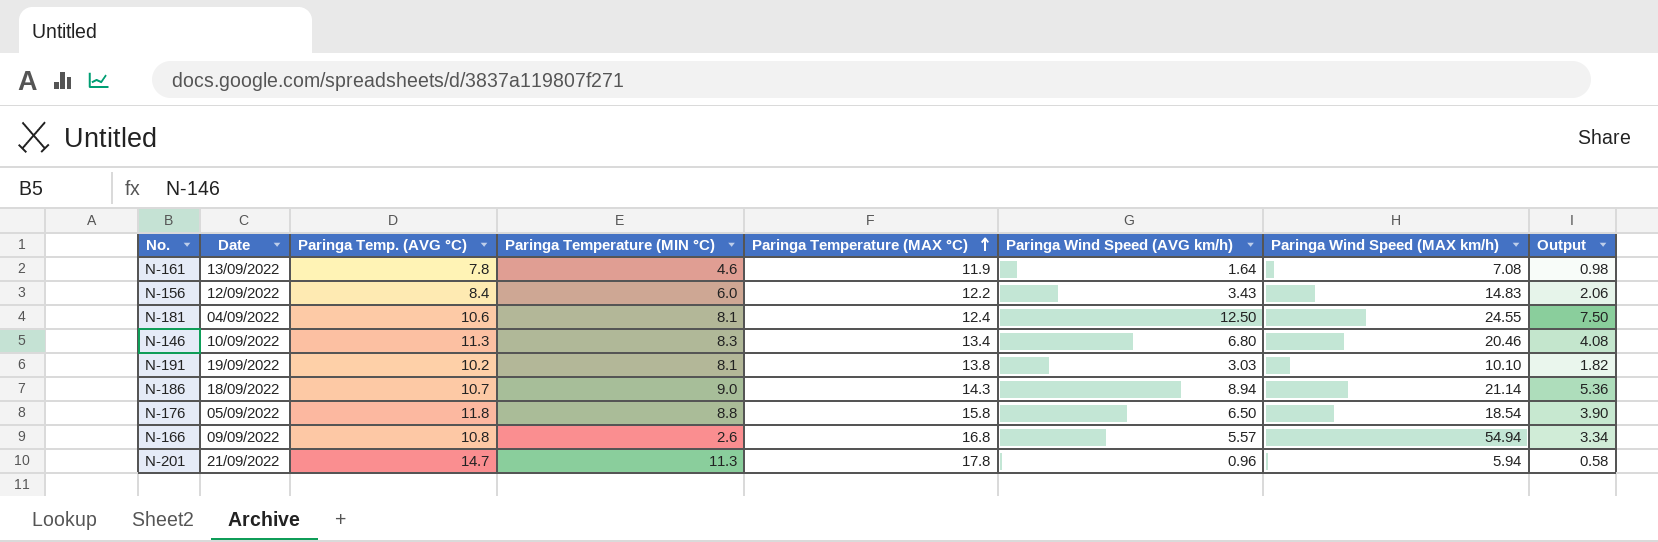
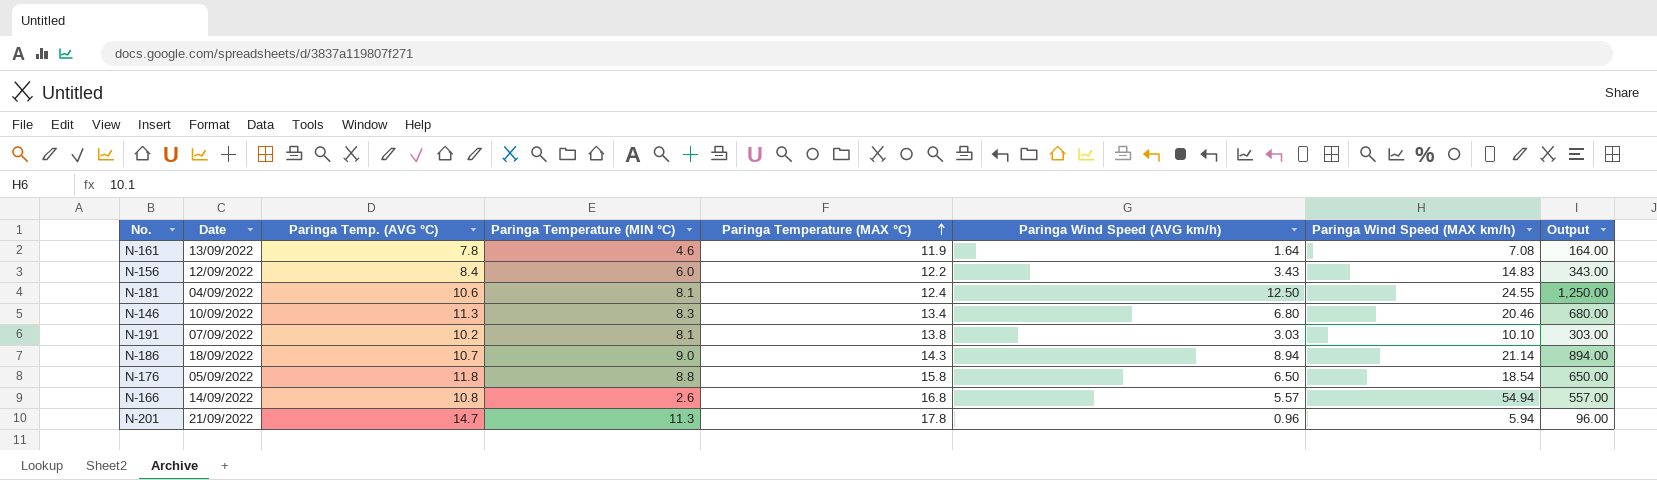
column Output | formula: [Paringa Wind Speed (AVG km/h)] * 0.6 -> [Paringa Wind Speed (AVG km/h)] * 100
N-191 | Date: 19/09/2022 -> 07/09/2022
N-166 | Date: 09/09/2022 -> 14/09/2022

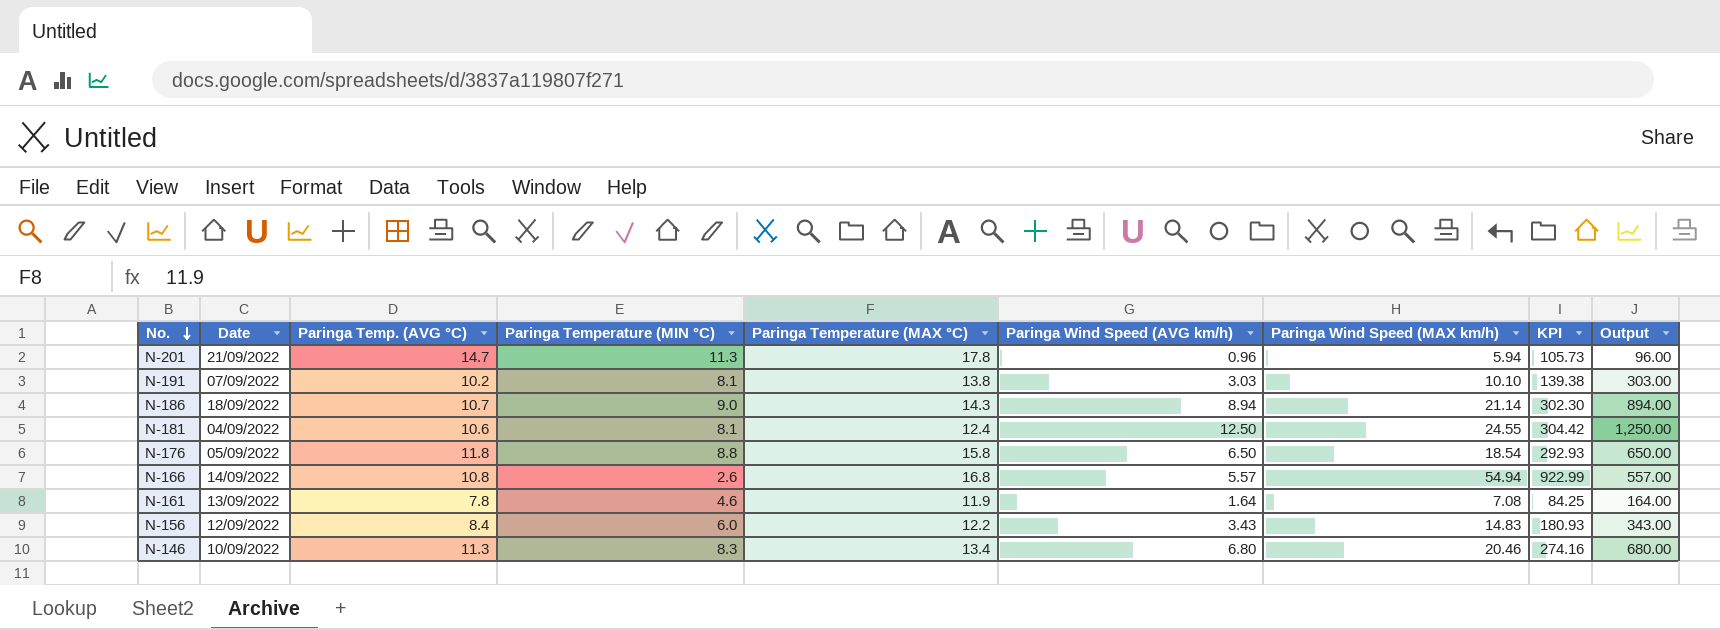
row order: Paringa Temperature (MAX °C) ascending -> No. descending
column KPI | formula: none -> [Paringa Temperature (MAX °C)] * [Paringa Wind Speed (MAX km/h)]

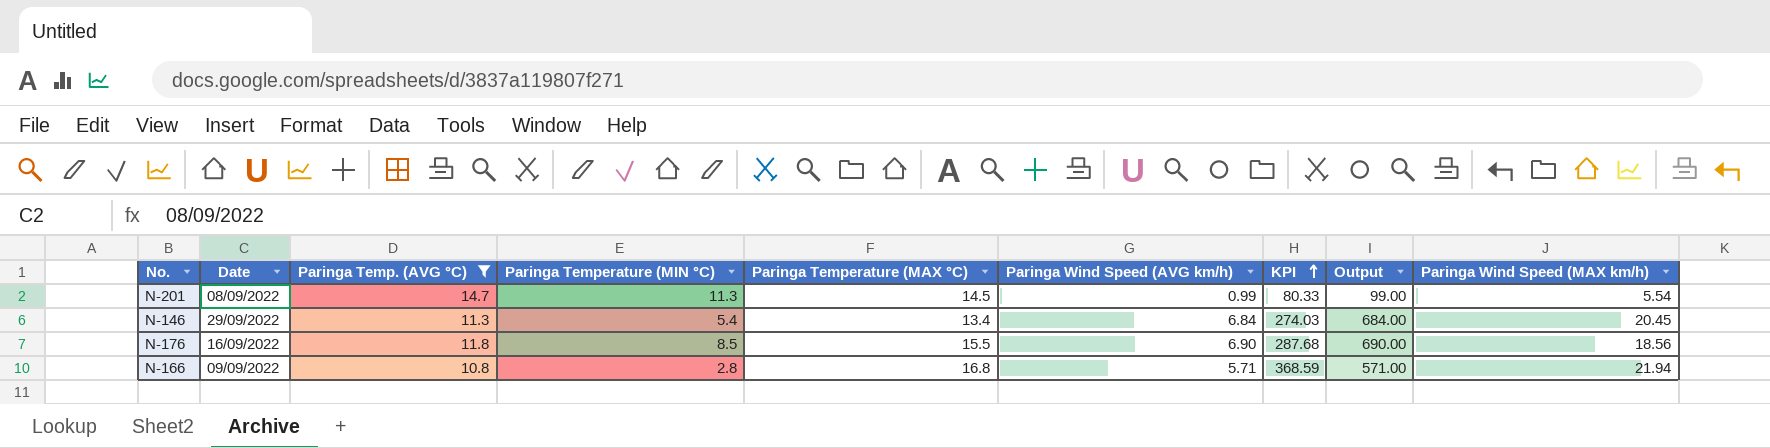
filter: none -> Paringa Temp. (AVG °C) >= 10.8
row order: No. descending -> KPI ascending
column Paringa Wind Speed (MAX km/h) | position: 7 -> 9
N-201 | Date: 21/09/2022 -> 08/09/2022
N-201 | Paringa Temperature (MAX °C): 17.8 -> 14.5
N-201 | Paringa Wind Speed (AVG km/h): 0.96 -> 0.99
N-201 | KPI: 105.73 -> 80.33
N-201 | Output: 96.00 -> 99.00
N-201 | Paringa Wind Speed (MAX km/h): 5.94 -> 5.54
N-146 | Date: 10/09/2022 -> 29/09/2022
N-146 | Paringa Temperature (MIN °C): 8.3 -> 5.4
N-146 | Paringa Wind Speed (AVG km/h): 6.80 -> 6.84
N-146 | KPI: 274.16 -> 274.03
N-146 | Output: 680.00 -> 684.00
N-146 | Paringa Wind Speed (MAX km/h): 20.46 -> 20.45
N-176 | Date: 05/09/2022 -> 16/09/2022
N-176 | Paringa Temperature (MIN °C): 8.8 -> 8.5
N-176 | Paringa Temperature (MAX °C): 15.8 -> 15.5
N-176 | Paringa Wind Speed (AVG km/h): 6.50 -> 6.90
N-176 | KPI: 292.93 -> 287.68
N-176 | Output: 650.00 -> 690.00
N-176 | Paringa Wind Speed (MAX km/h): 18.54 -> 18.56
N-166 | Date: 14/09/2022 -> 09/09/2022
N-166 | Paringa Temperature (MIN °C): 2.6 -> 2.8
N-166 | Paringa Wind Speed (AVG km/h): 5.57 -> 5.71
N-166 | KPI: 922.99 -> 368.59
N-166 | Output: 557.00 -> 571.00
N-166 | Paringa Wind Speed (MAX km/h): 54.94 -> 21.94

